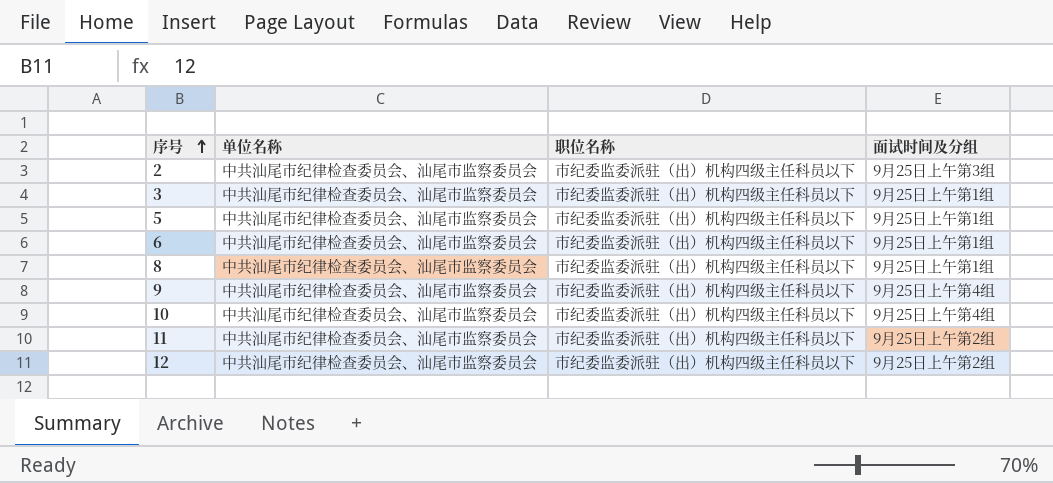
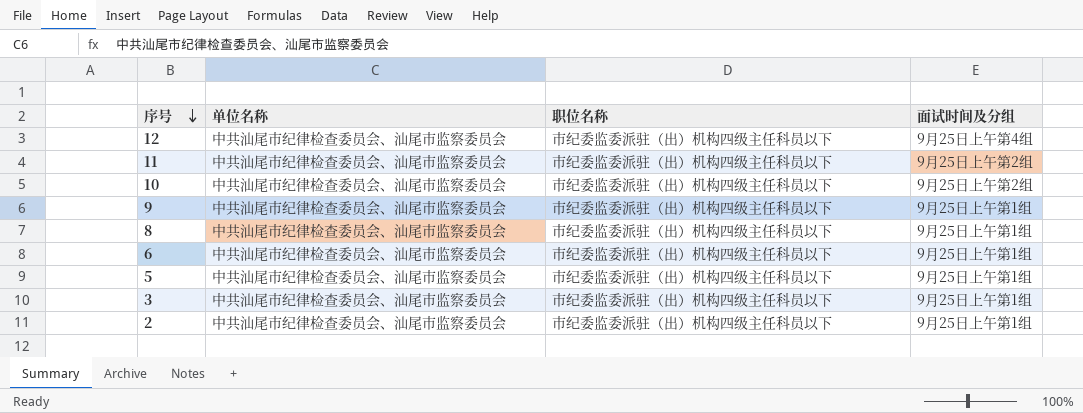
row order: 序号 ascending -> 序号 descending
12 | 面试时间及分组: 9月25日上午第2组 -> 9月25日上午第4组
10 | 面试时间及分组: 9月25日上午第4组 -> 9月25日上午第2组
9 | 面试时间及分组: 9月25日上午第4组 -> 9月25日上午第1组
2 | 面试时间及分组: 9月25日上午第3组 -> 9月25日上午第1组

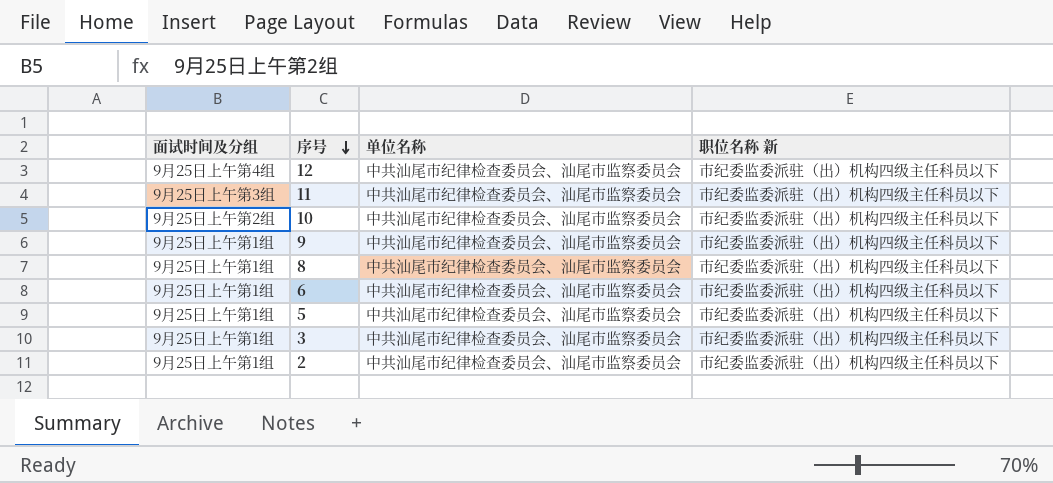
column 面试时间及分组 | position: 4 -> 1
column name: 职位名称 -> 职位名称 新
11 | 面试时间及分组: 9月25日上午第2组 -> 9月25日上午第3组

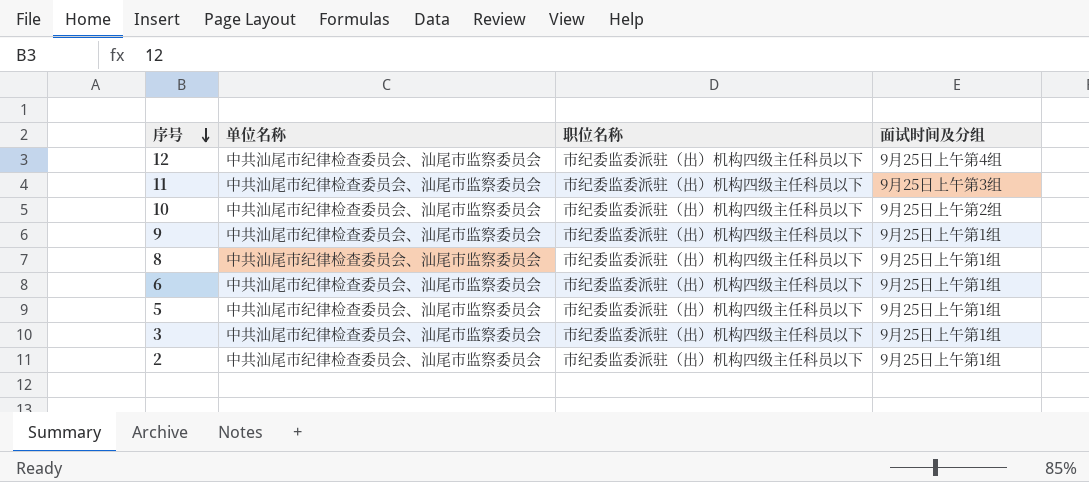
column name: 职位名称 新 -> 职位名称
column 面试时间及分组 | position: 1 -> 4

